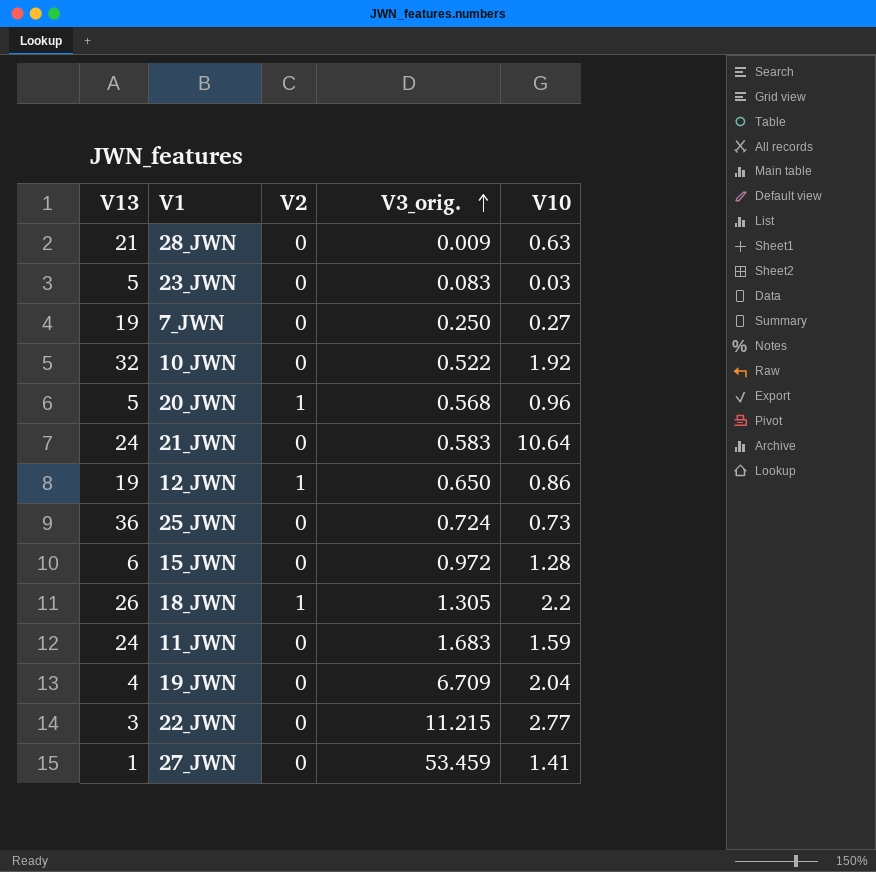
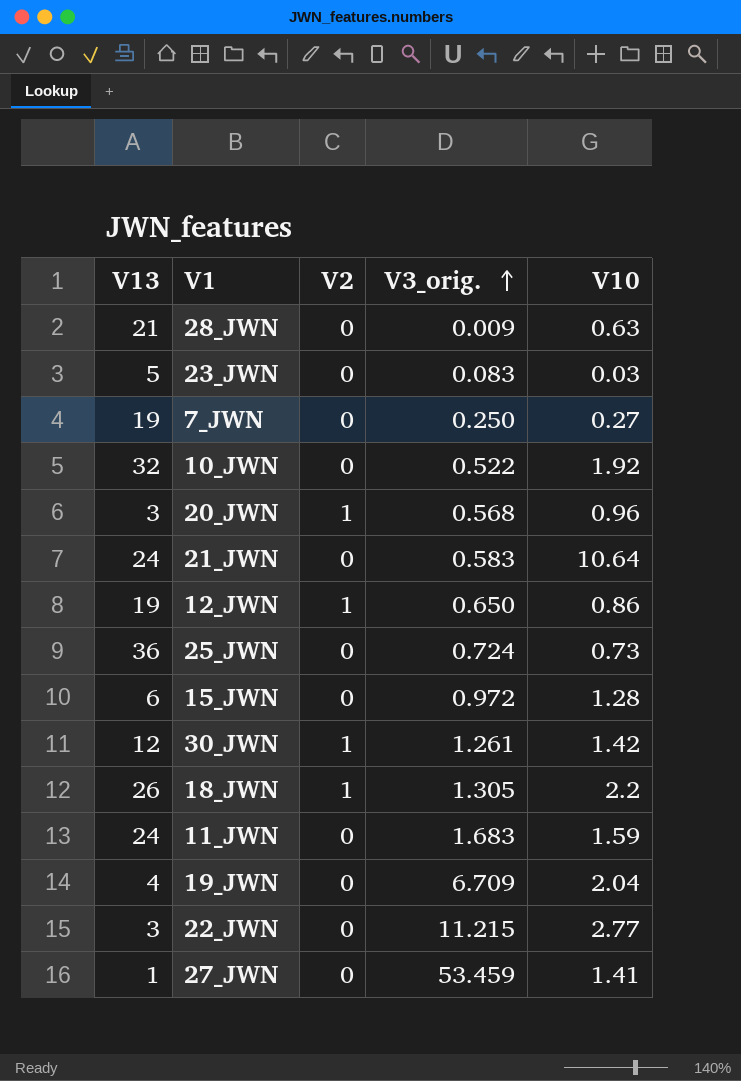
20_JWN | V13: 5 -> 3
row 30_JWN: none -> 12 | 1 | 1.261 | 1.42

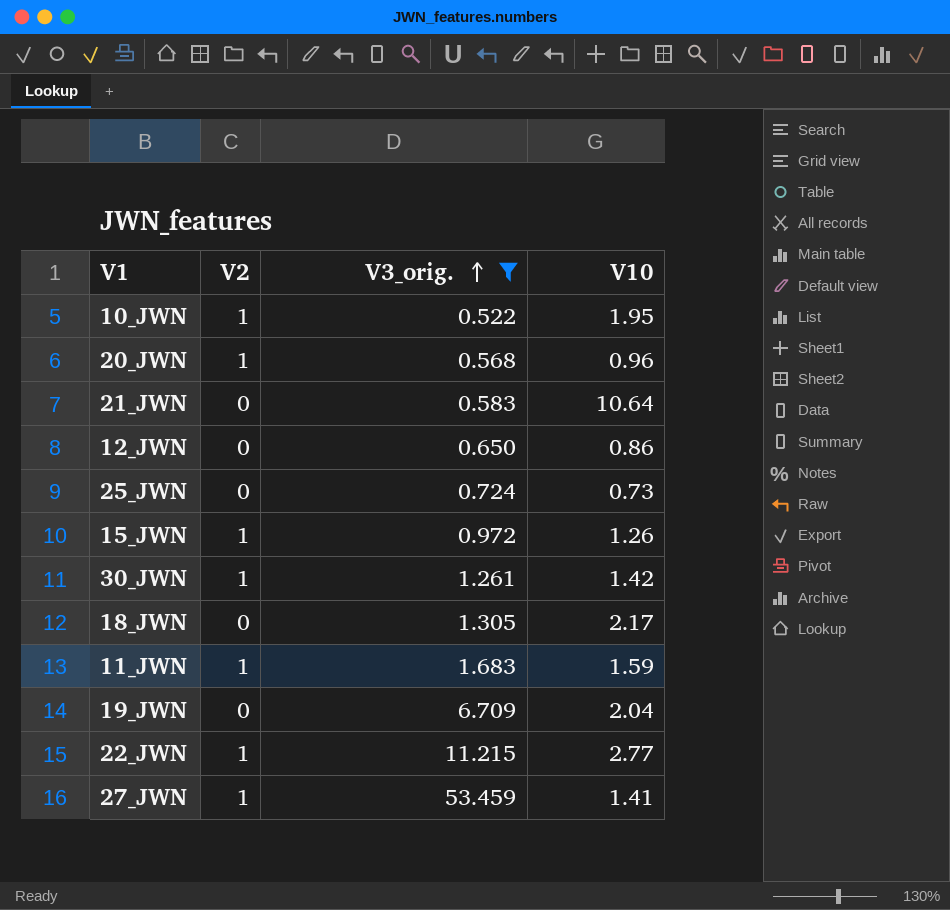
filter: none -> V3_orig. >= 0.522
column V13 | position: 1 -> none
10_JWN | V2: 0 -> 1
10_JWN | V10: 1.92 -> 1.95
12_JWN | V2: 1 -> 0
15_JWN | V2: 0 -> 1
15_JWN | V10: 1.28 -> 1.26
18_JWN | V2: 1 -> 0
18_JWN | V10: 2.2 -> 2.17
11_JWN | V2: 0 -> 1
22_JWN | V2: 0 -> 1
27_JWN | V2: 0 -> 1

